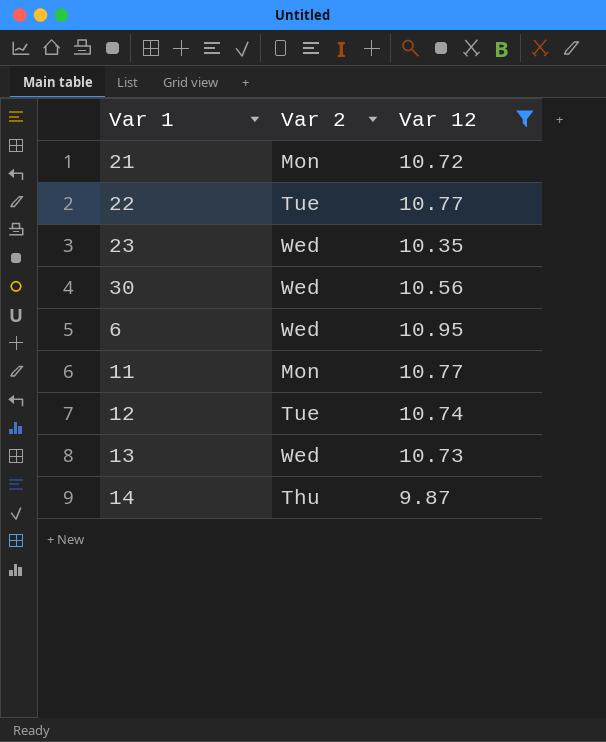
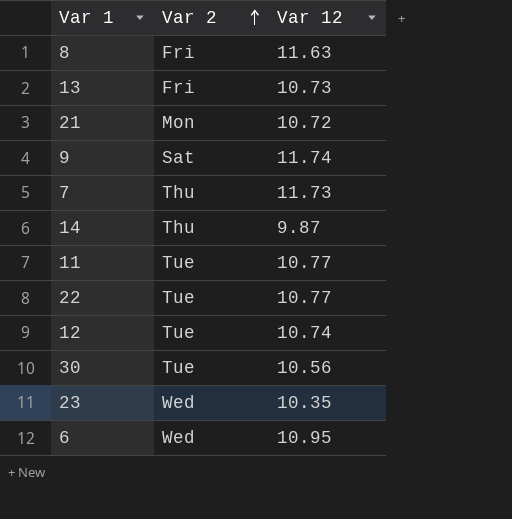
filter: Var 12 <= 10.95 -> none
row order: none -> Var 2 ascending
13 | Var 2: Wed -> Fri
11 | Var 2: Mon -> Tue
30 | Var 2: Wed -> Tue

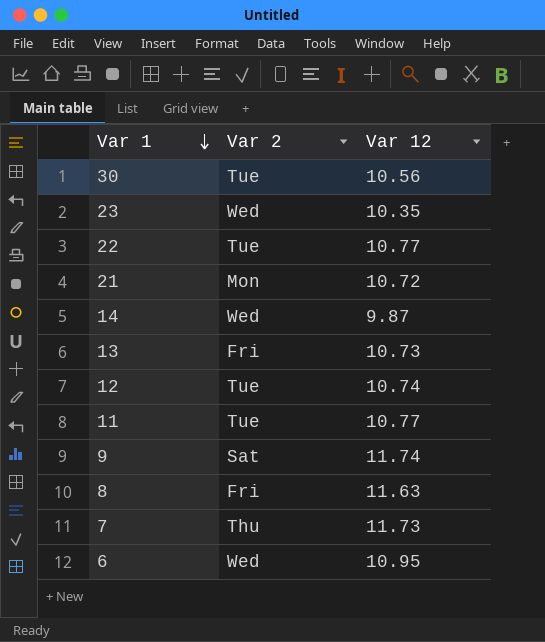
row order: Var 2 ascending -> Var 1 descending
14 | Var 2: Thu -> Wed

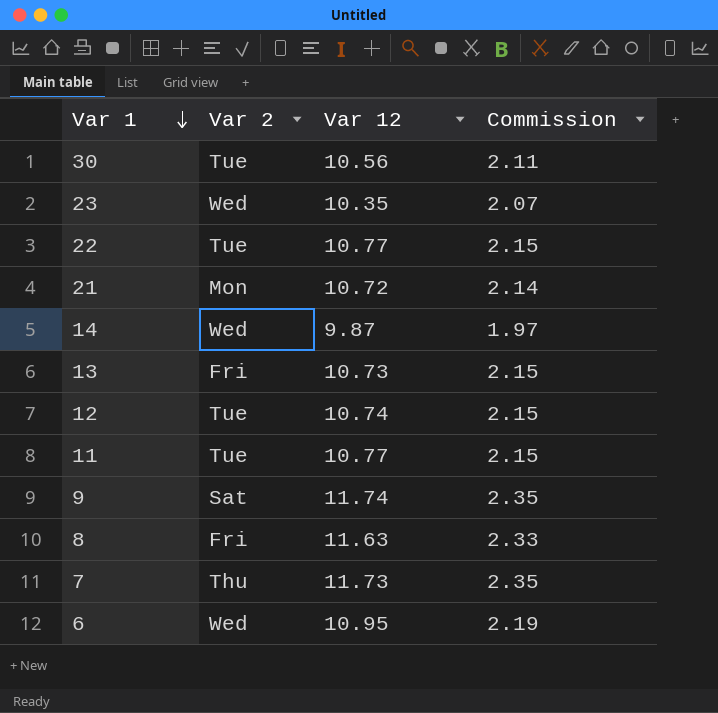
column Commission | formula: none -> [Var 12] * 0.2

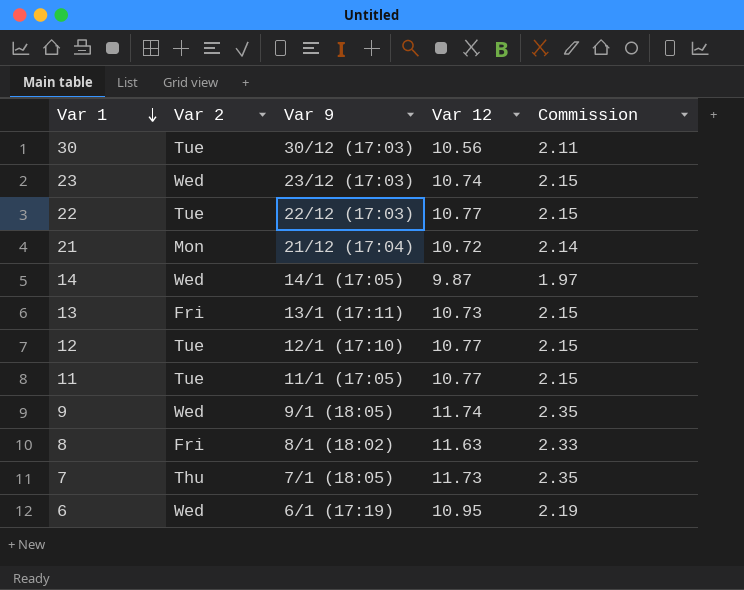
column Var 9 | position: none -> 3
23 | Var 12: 10.35 -> 10.74
23 | Commission: 2.07 -> 2.15
12 | Var 12: 10.74 -> 10.77
9 | Var 2: Sat -> Wed

